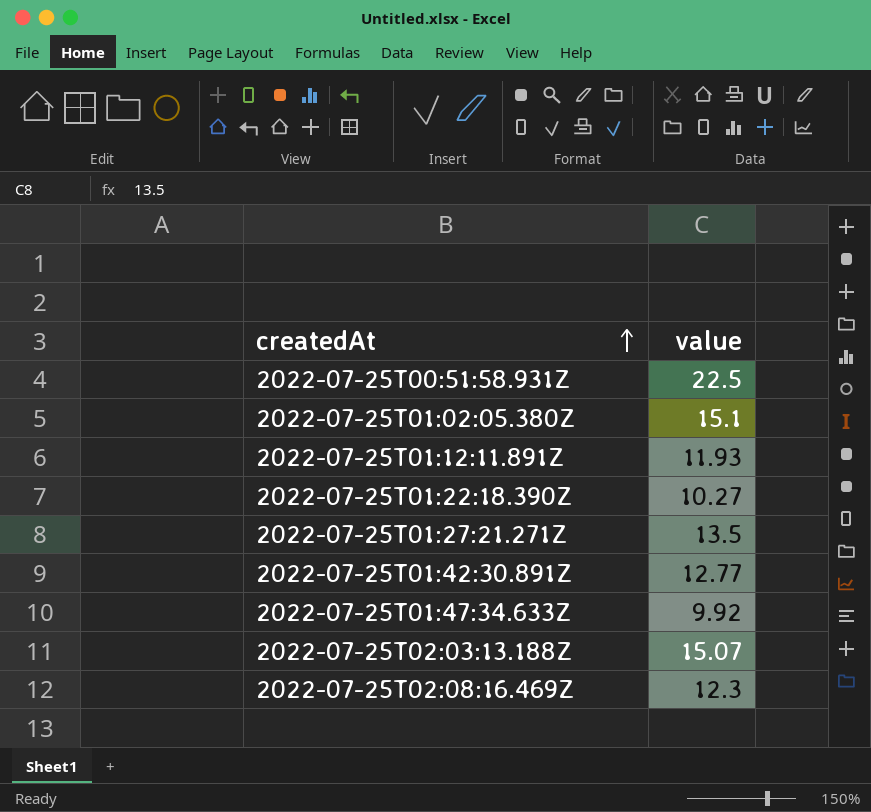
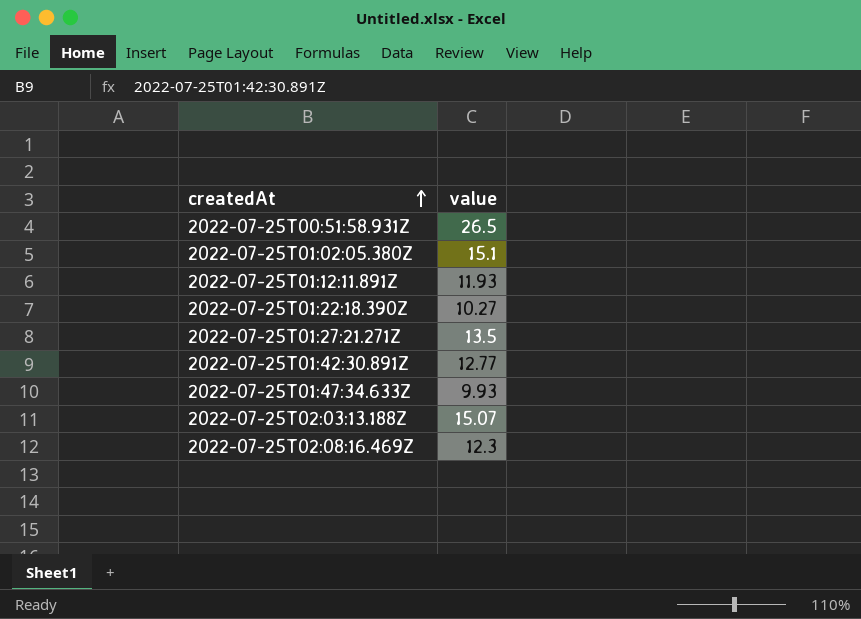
2022-07-25T00:51:58.931Z | value: 22.5 -> 26.5
2022-07-25T01:47:34.633Z | value: 9.92 -> 9.93

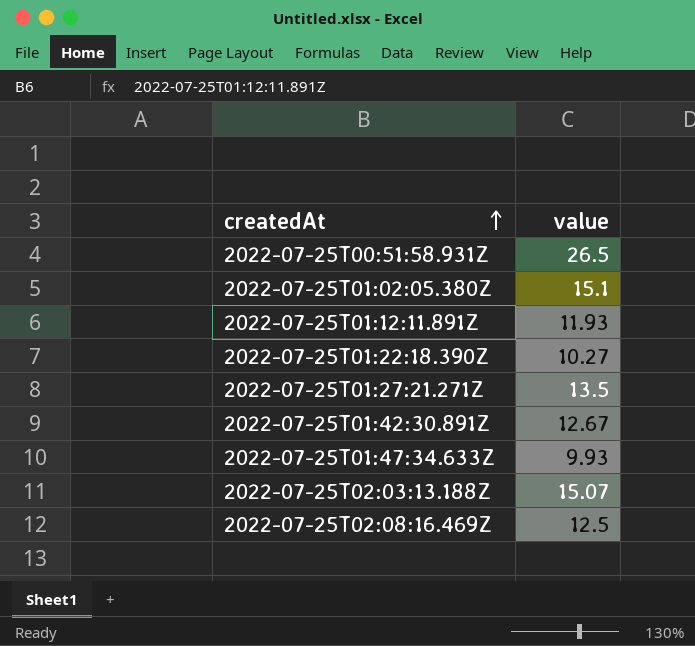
2022-07-25T01:42:30.891Z | value: 12.77 -> 12.67
2022-07-25T02:08:16.469Z | value: 12.3 -> 12.5

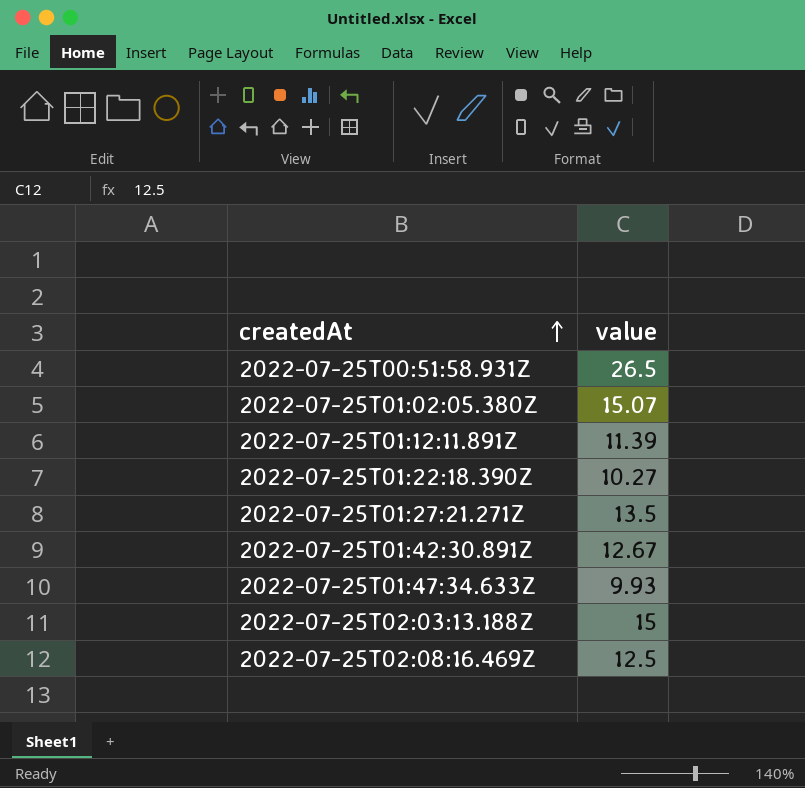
2022-07-25T01:02:05.380Z | value: 15.1 -> 15.07
2022-07-25T01:12:11.891Z | value: 11.93 -> 11.39
2022-07-25T02:03:13.188Z | value: 15.07 -> 15

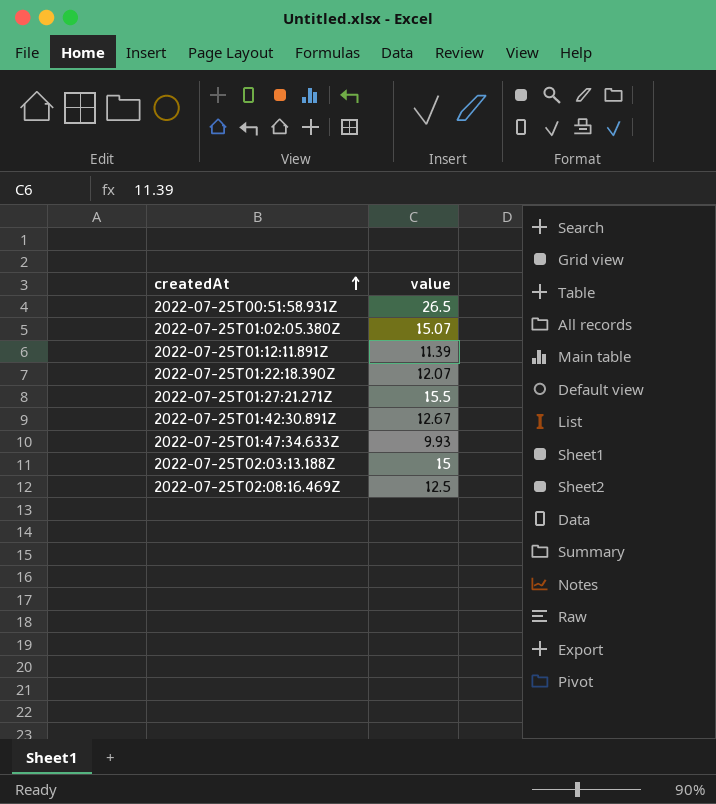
2022-07-25T01:22:18.390Z | value: 10.27 -> 12.07
2022-07-25T01:27:21.271Z | value: 13.5 -> 15.5

